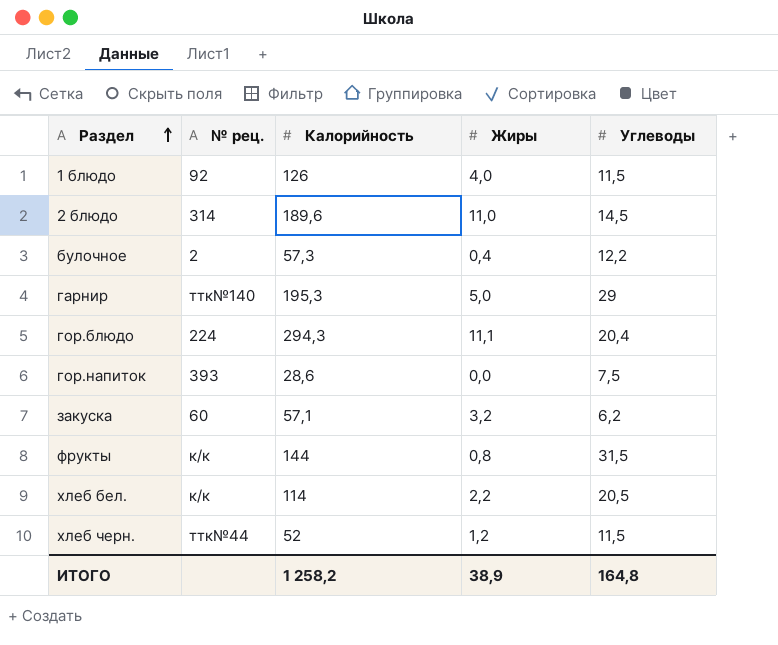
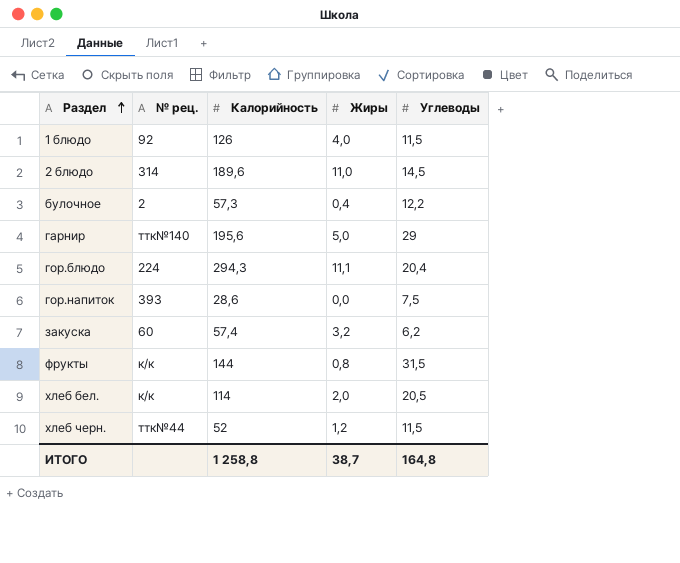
гарнир | Калорийность: 195,3 -> 195,6
закуска | Калорийность: 57,1 -> 57,4
хлеб бел. | Жиры: 2,2 -> 2,0
ИТОГО | Калорийность: 1 258,2 -> 1 258,8
ИТОГО | Жиры: 38,9 -> 38,7

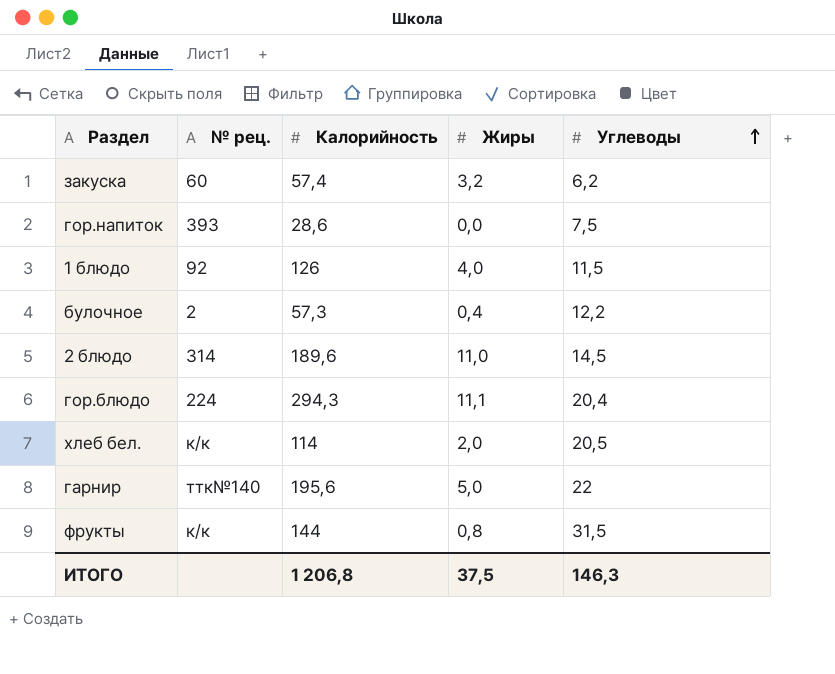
row order: Раздел ascending -> Углеводы ascending
row хлеб черн.: ттк№44 | 52 | 1,2 | 11,5 -> none
гарнир | Углеводы: 29 -> 22
ИТОГО | Калорийность: 1 258,8 -> 1 206,8
ИТОГО | Жиры: 38,7 -> 37,5
ИТОГО | Углеводы: 164,8 -> 146,3

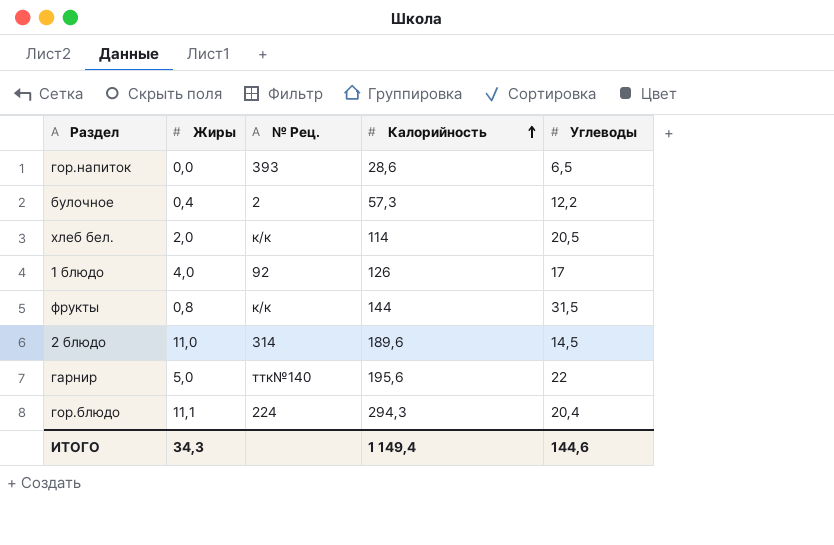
row order: Углеводы ascending -> Калорийность ascending
column Жиры | position: 4 -> 2
column name: № рец. -> № Рец.
row закуска: 60 | 57,4 | 3,2 | 6,2 -> none
гор.напиток | Углеводы: 7,5 -> 6,5
1 блюдо | Углеводы: 11,5 -> 17
ИТОГО | Жиры: 37,5 -> 34,3
ИТОГО | Калорийность: 1 206,8 -> 1 149,4
ИТОГО | Углеводы: 146,3 -> 144,6

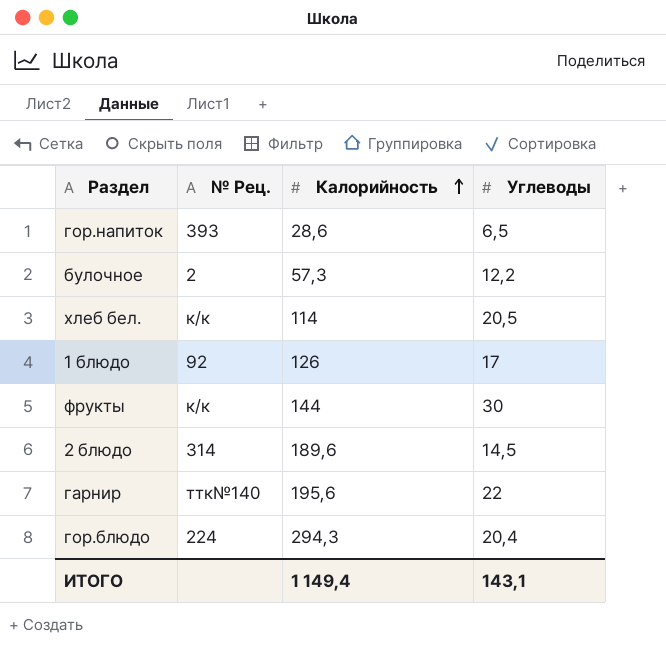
column Жиры | position: 2 -> none
фрукты | Углеводы: 31,5 -> 30
ИТОГО | Углеводы: 144,6 -> 143,1

